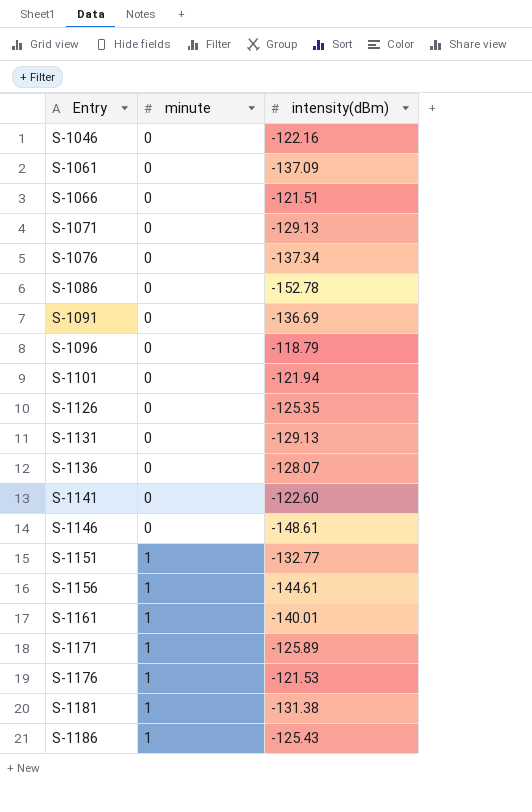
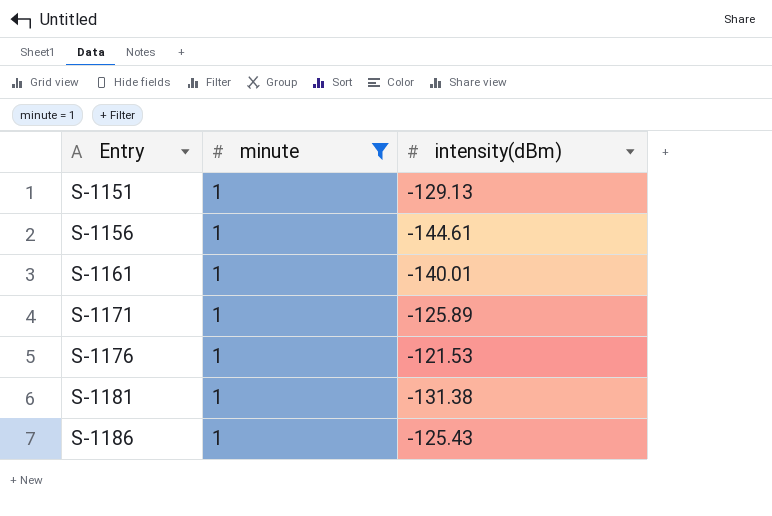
filter: none -> minute = 1
S-1151 | intensity(dBm): -132.77 -> -129.13

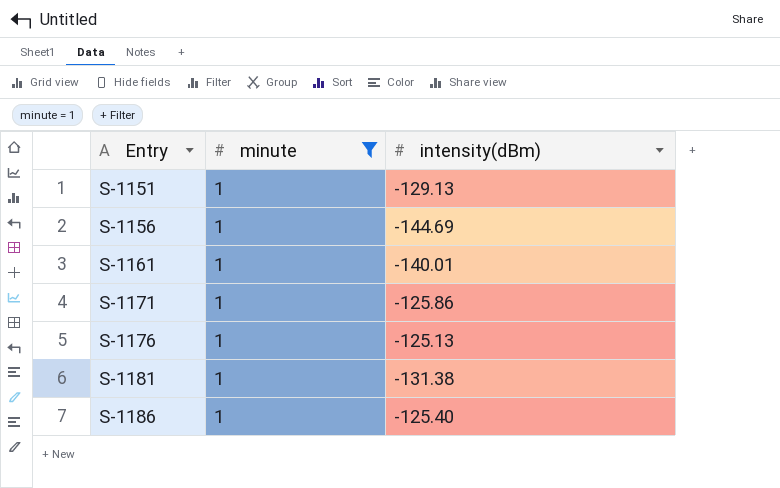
S-1156 | intensity(dBm): -144.61 -> -144.69
S-1171 | intensity(dBm): -125.89 -> -125.86
S-1176 | intensity(dBm): -121.53 -> -125.13
S-1186 | intensity(dBm): -125.43 -> -125.40

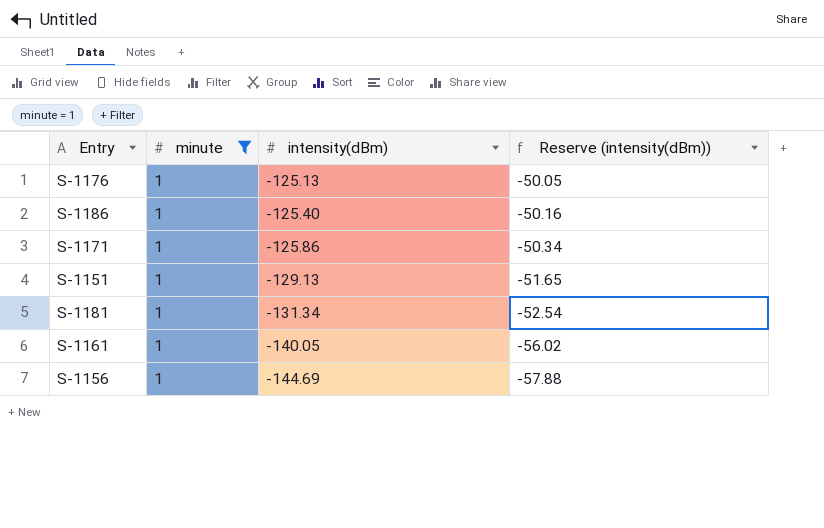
row order: Entry ascending -> intensity(dBm) descending
column Reserve (intensity(dBm)) | formula: none -> [intensity(dBm)] * 0.4
S-1181 | intensity(dBm): -131.38 -> -131.34
S-1161 | intensity(dBm): -140.01 -> -140.05

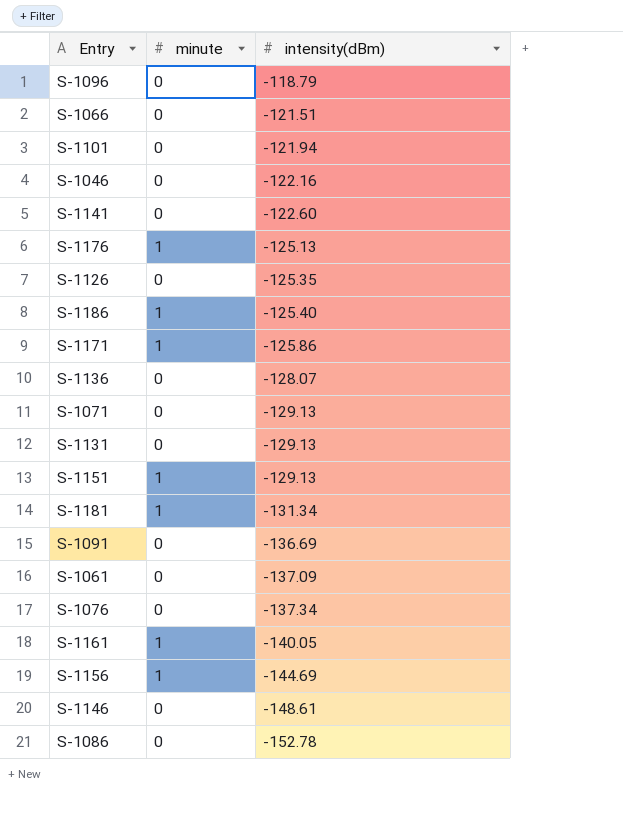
filter: minute = 1 -> none
column Reserve (intensity(dBm)) | formula: [intensity(dBm)] * 0.4 -> none

